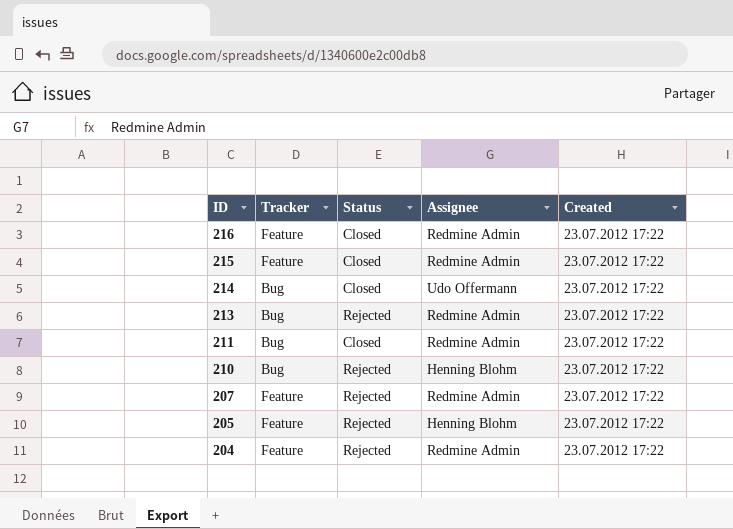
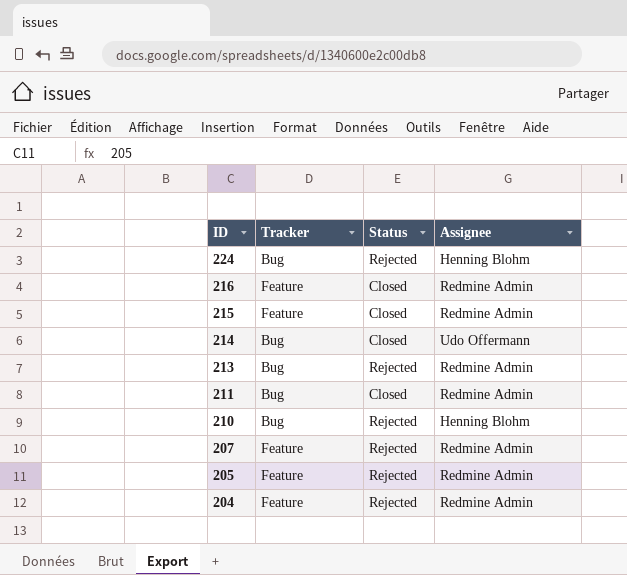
column Created | position: 5 -> none
row 224: none -> Bug | Rejected | Henning Blohm
205 | Assignee: Henning Blohm -> Redmine Admin

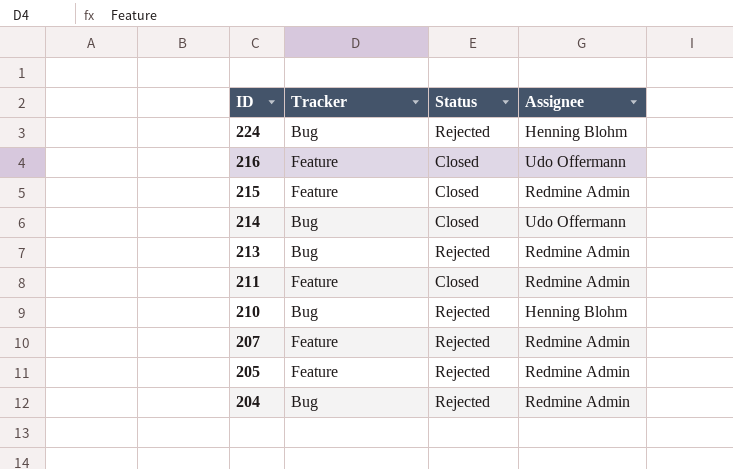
216 | Assignee: Redmine Admin -> Udo Offermann
211 | Tracker: Bug -> Feature
204 | Tracker: Feature -> Bug

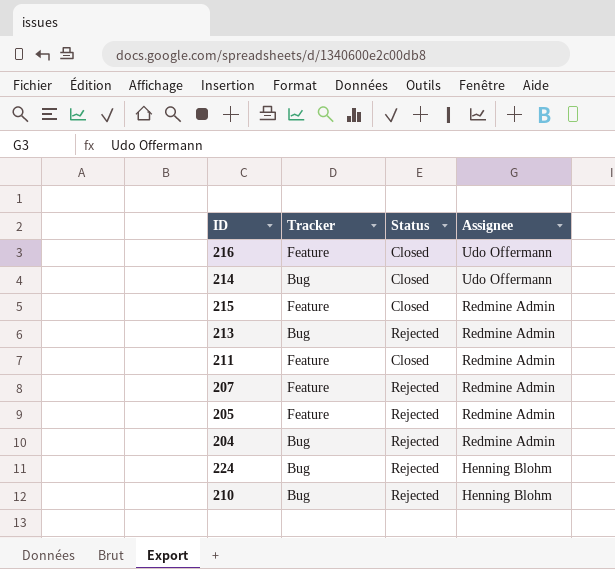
row order: ID descending -> Assignee descending

